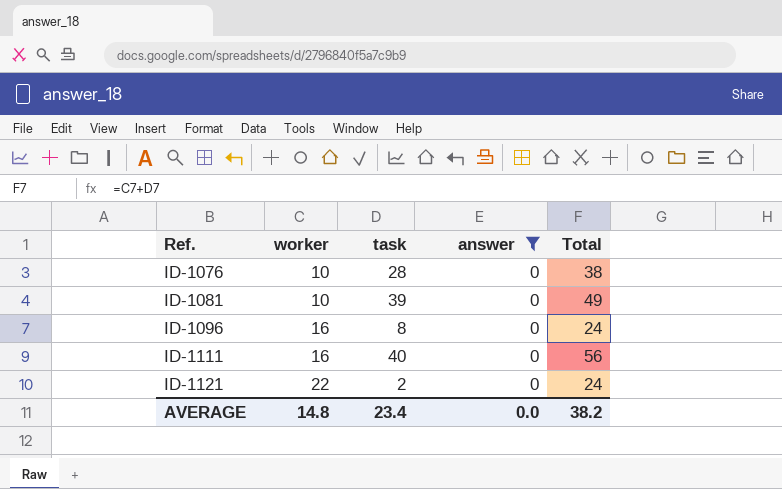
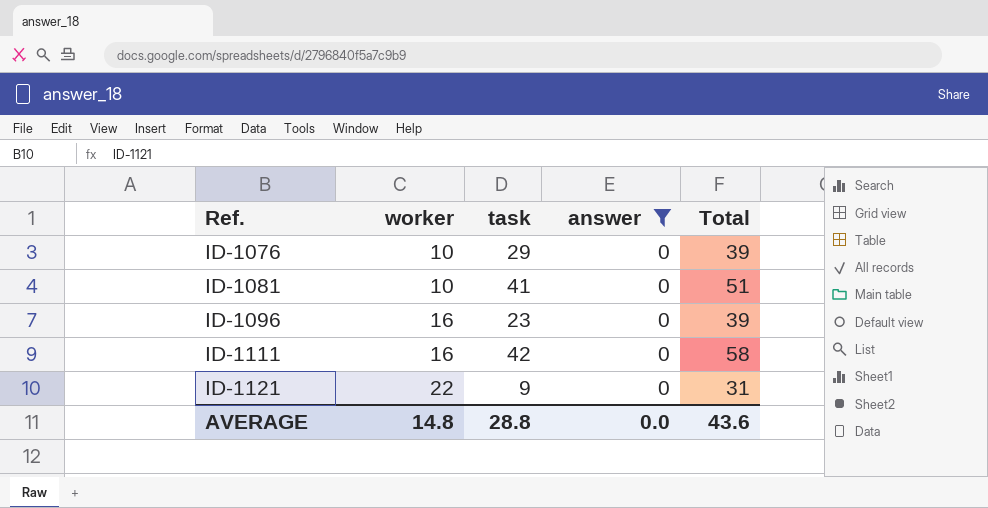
ID-1076 | task: 28 -> 29
ID-1076 | Total: 38 -> 39
ID-1081 | task: 39 -> 41
ID-1081 | Total: 49 -> 51
ID-1096 | task: 8 -> 23
ID-1096 | Total: 24 -> 39
ID-1111 | task: 40 -> 42
ID-1111 | Total: 56 -> 58
ID-1121 | task: 2 -> 9
ID-1121 | Total: 24 -> 31
AVERAGE | task: 23.4 -> 28.8
AVERAGE | Total: 38.2 -> 43.6

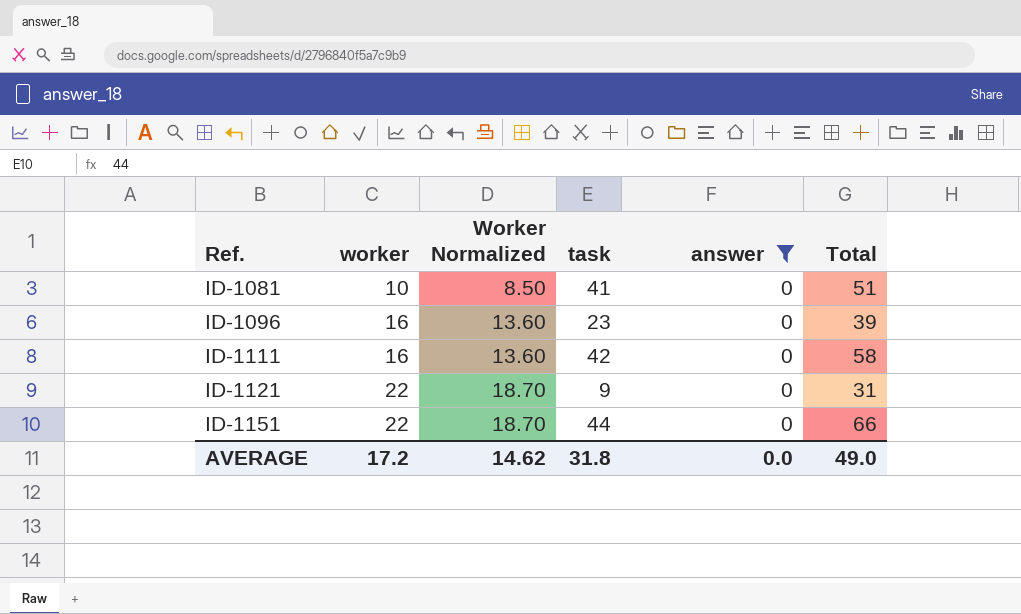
column Worker Normalized | formula: none -> [worker] * 0.85
row ID-1076: 10 | 29 | 0 | 39 -> none
row ID-1151: none -> 22 | 18.70 | 44 | 0 | 66
AVERAGE | worker: 14.8 -> 17.2
AVERAGE | task: 28.8 -> 31.8
AVERAGE | Total: 43.6 -> 49.0

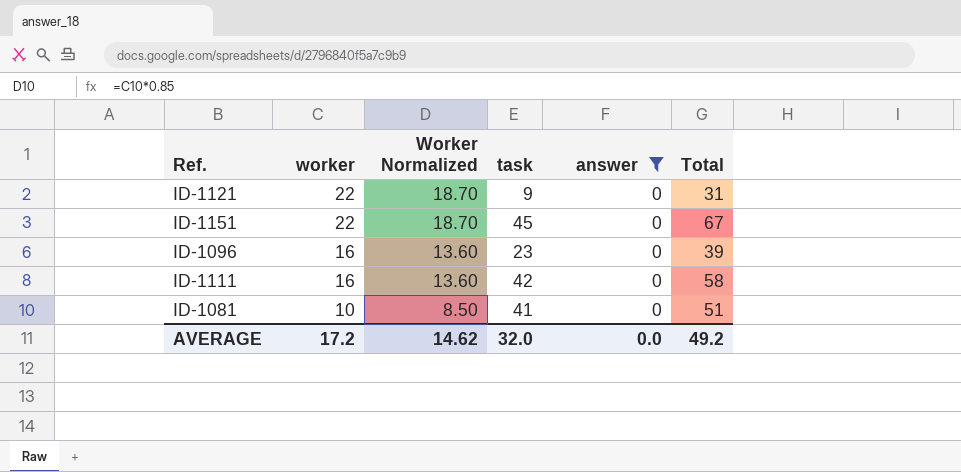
row order: Ref. ascending -> worker descending
ID-1151 | task: 44 -> 45
ID-1151 | Total: 66 -> 67
AVERAGE | task: 31.8 -> 32.0
AVERAGE | Total: 49.0 -> 49.2

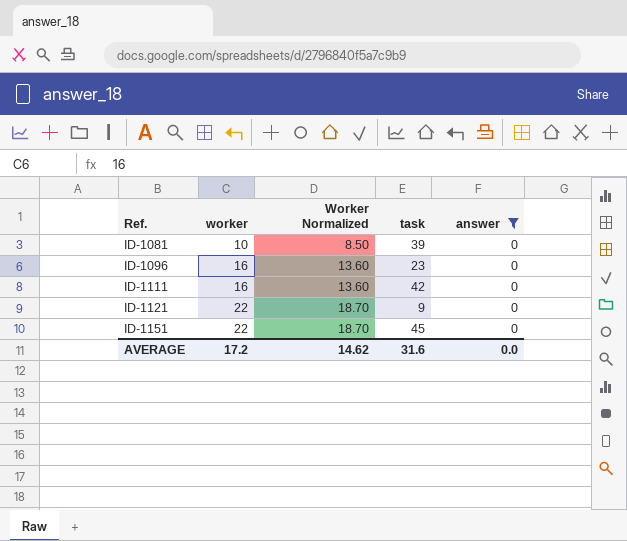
row order: worker descending -> Ref. ascending
column Total | formula: [worker] + [task] -> none
ID-1081 | task: 41 -> 39
AVERAGE | task: 32.0 -> 31.6

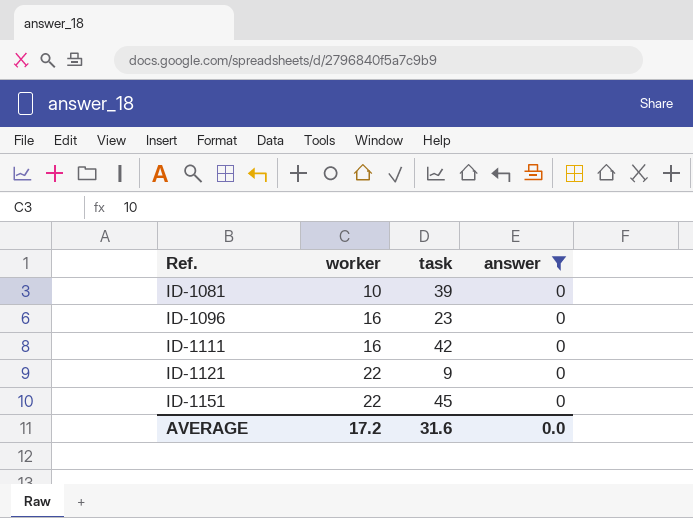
column Worker Normalized | formula: [worker] * 0.85 -> none

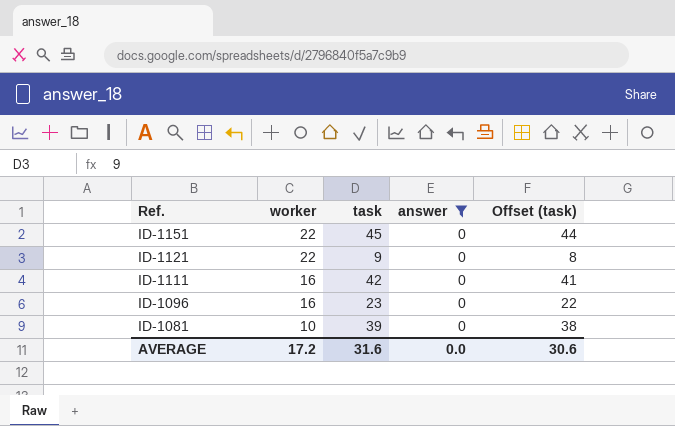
row order: Ref. ascending -> Ref. descending
column Offset (task) | formula: none -> [task] - 1

